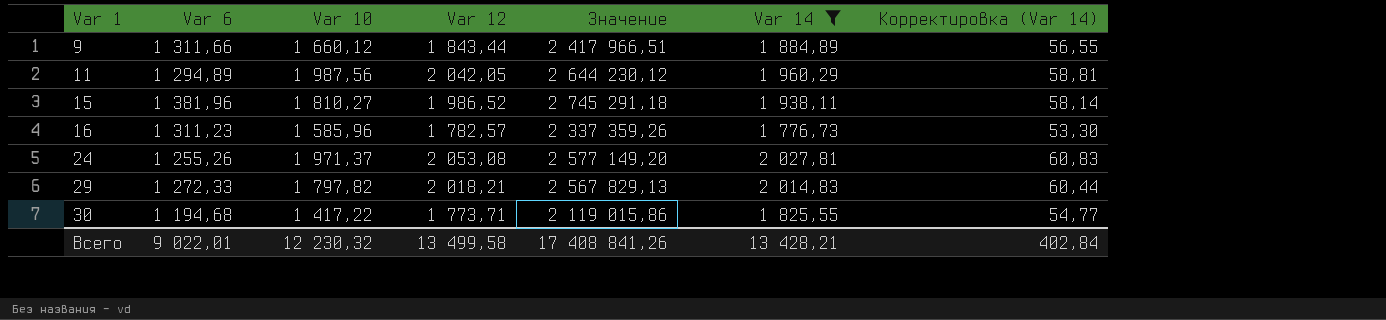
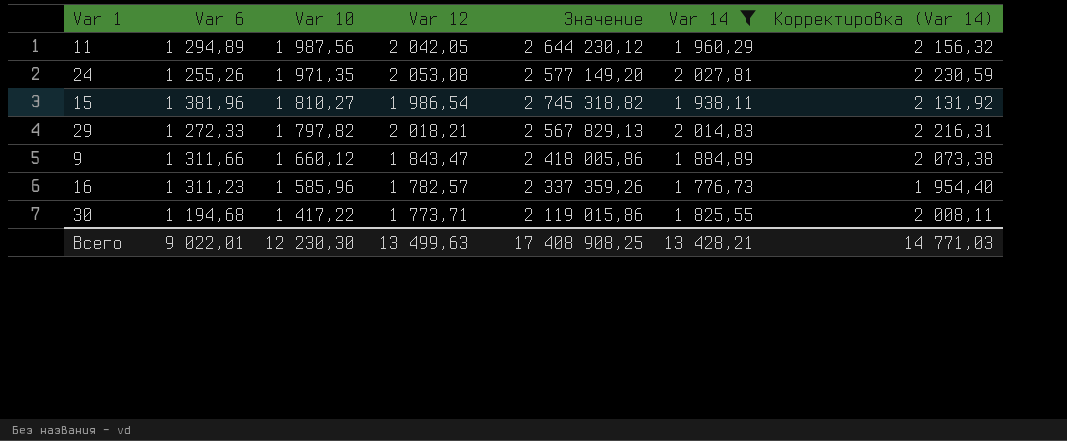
row order: Var 1 ascending -> Var 10 descending
column Корректировка (Var 14) | formula: [Var 14] * 0,03 -> [Var 14] * 1,1
24 | Var 10: 1 971,37 -> 1 971,35
15 | Var 12: 1 986,52 -> 1 986,54
15 | Значение: 2 745 291,18 -> 2 745 318,82
9 | Var 12: 1 843,44 -> 1 843,47
9 | Значение: 2 417 966,51 -> 2 418 005,86
Всего | Var 10: 12 230,32 -> 12 230,30
Всего | Var 12: 13 499,58 -> 13 499,63
Всего | Значение: 17 408 841,26 -> 17 408 908,25
Всего | Корректировка (Var 14): 402,84 -> 14 771,03

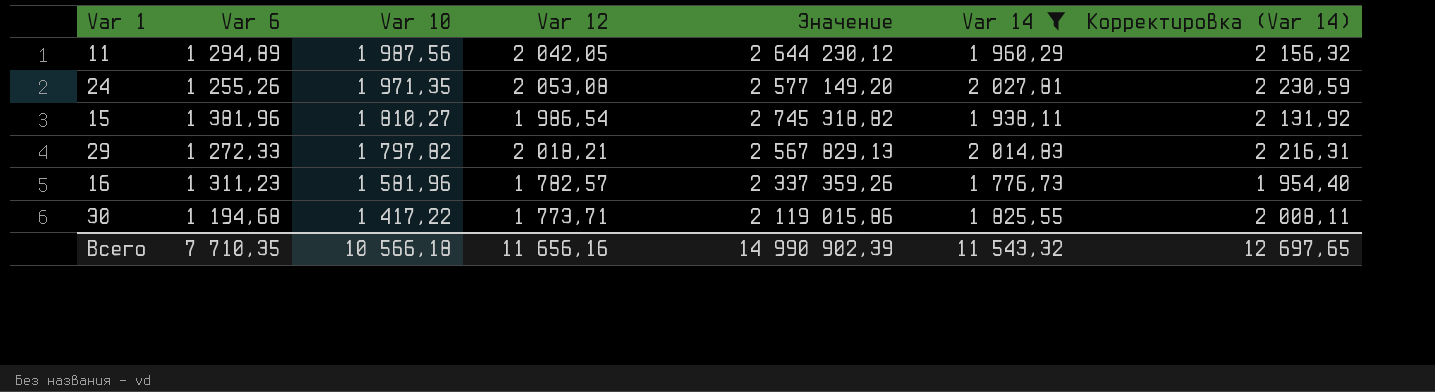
row 9: 1 311,66 | 1 660,12 | 1 843,47 | 2 418 005,86 | 1 884,89 | 2 073,38 -> none
16 | Var 10: 1 585,96 -> 1 581,96
Всего | Var 6: 9 022,01 -> 7 710,35
Всего | Var 10: 12 230,30 -> 10 566,18
Всего | Var 12: 13 499,63 -> 11 656,16
Всего | Значение: 17 408 908,25 -> 14 990 902,39
Всего | Var 14: 13 428,21 -> 11 543,32
Всего | Корректировка (Var 14): 14 771,03 -> 12 697,65

